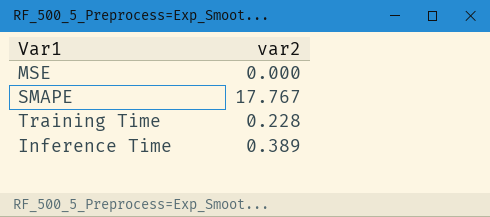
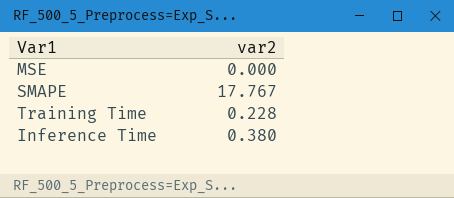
Inference Time | var2: 0.389 -> 0.380

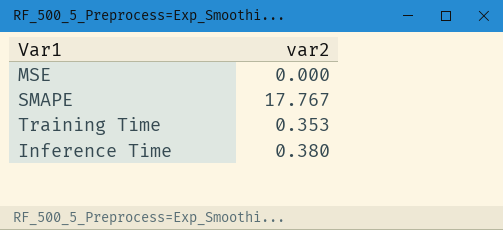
Training Time | var2: 0.228 -> 0.353

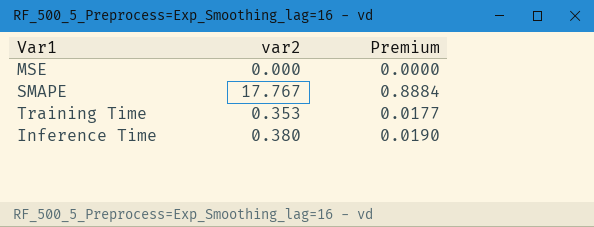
column Premium | formula: none -> [var2] * 0.05

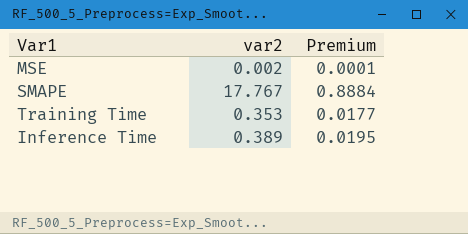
MSE | var2: 0.000 -> 0.002
MSE | Premium: 0.0000 -> 0.0001
Inference Time | var2: 0.380 -> 0.389
Inference Time | Premium: 0.0190 -> 0.0195

